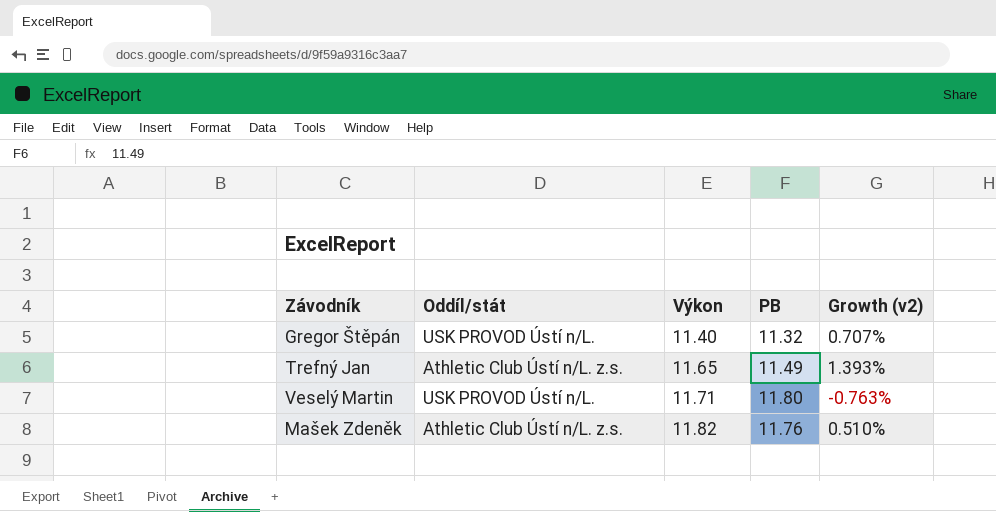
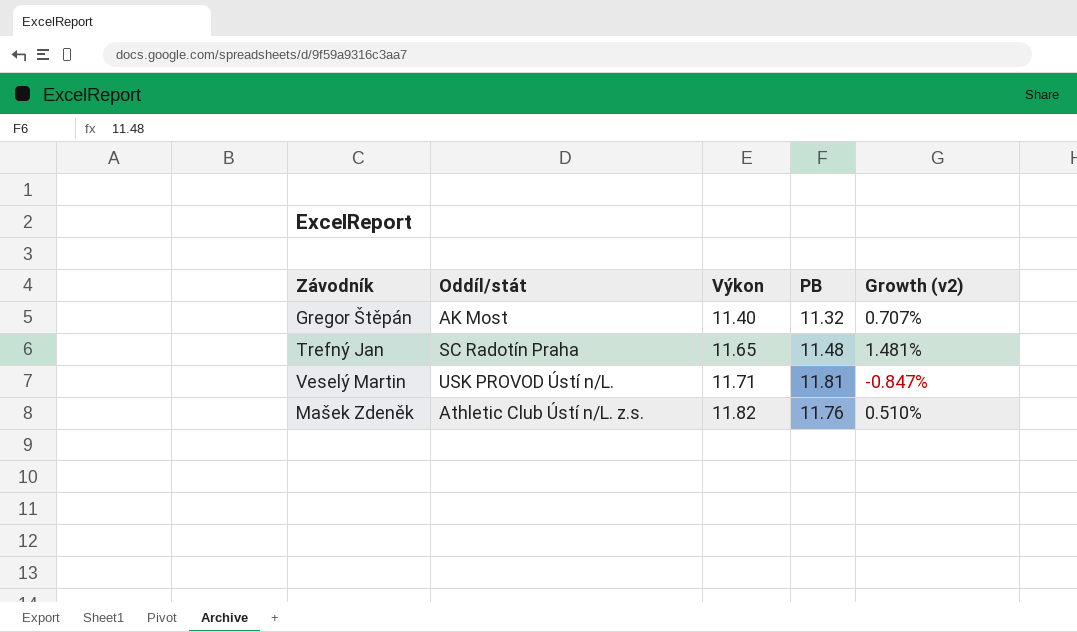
Gregor Štěpán | Oddíl/stát: USK PROVOD Ústí n/L. -> AK Most
Trefný Jan | Oddíl/stát: Athletic Club Ústí n/L. z.s. -> SC Radotín Praha
Trefný Jan | PB: 11.49 -> 11.48
Trefný Jan | Growth (v2): 1.393% -> 1.481%
Veselý Martin | PB: 11.80 -> 11.81
Veselý Martin | Growth (v2): -0.763% -> -0.847%

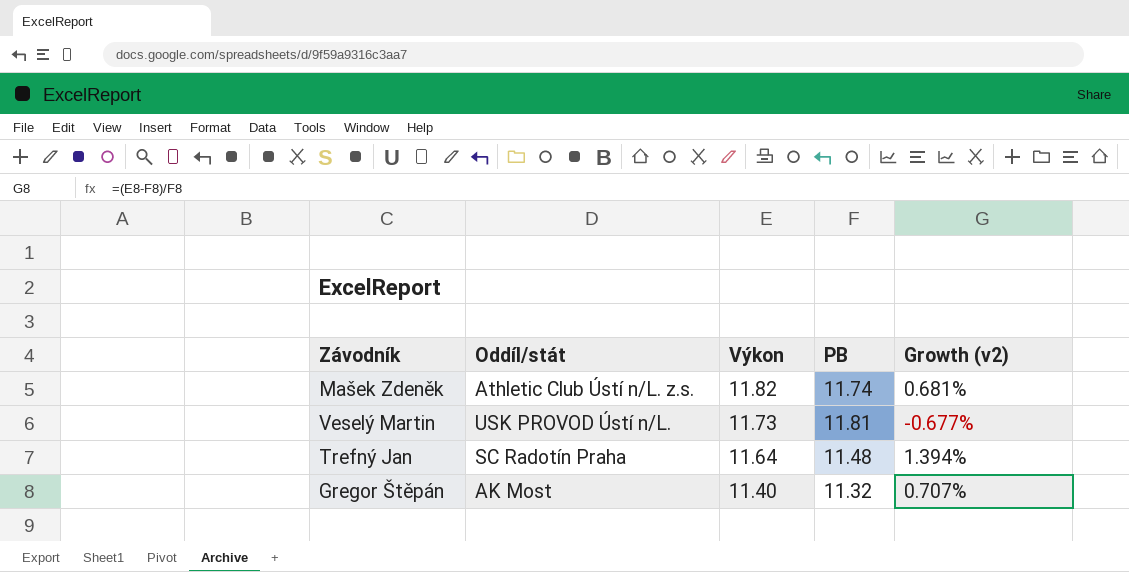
row order: Výkon ascending -> Výkon descending
Mašek Zdeněk | PB: 11.76 -> 11.74
Mašek Zdeněk | Growth (v2): 0.510% -> 0.681%
Veselý Martin | Výkon: 11.71 -> 11.73
Veselý Martin | Growth (v2): -0.847% -> -0.677%
Trefný Jan | Výkon: 11.65 -> 11.64
Trefný Jan | Growth (v2): 1.481% -> 1.394%

